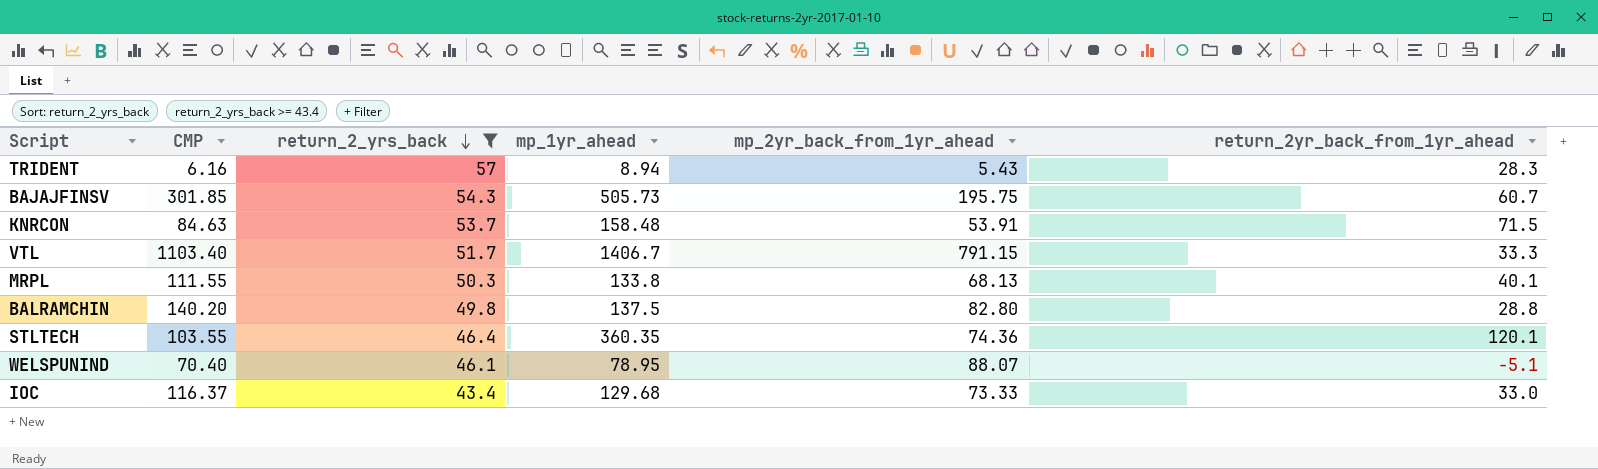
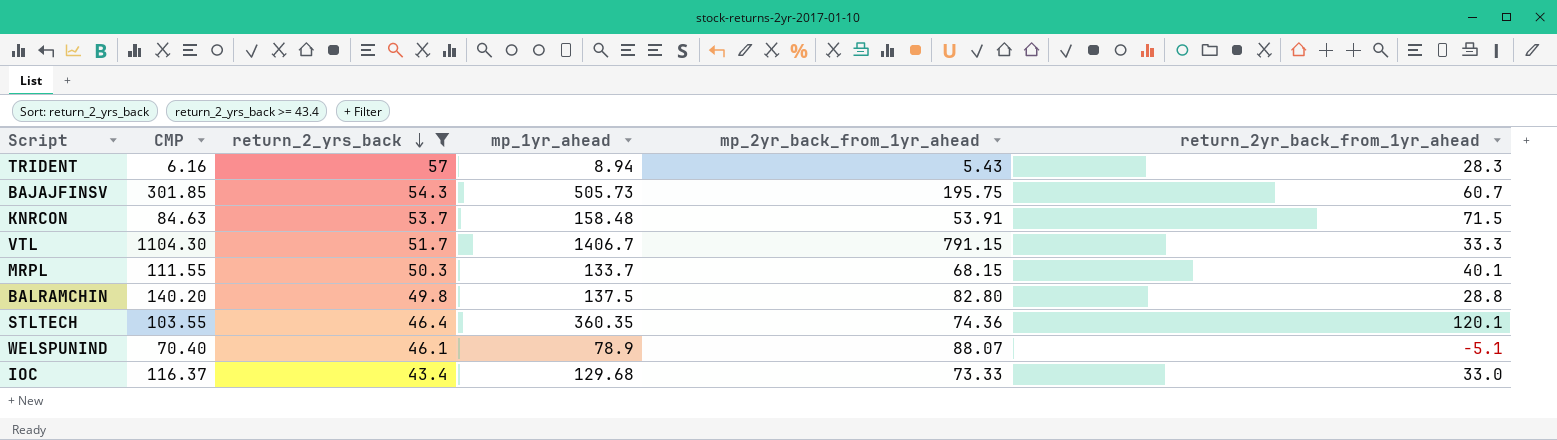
VTL | CMP: 1103.40 -> 1104.30
MRPL | mp_1yr_ahead: 133.8 -> 133.7
MRPL | mp_2yr_back_from_1yr_ahead: 68.13 -> 68.15
WELSPUNIND | mp_1yr_ahead: 78.95 -> 78.9

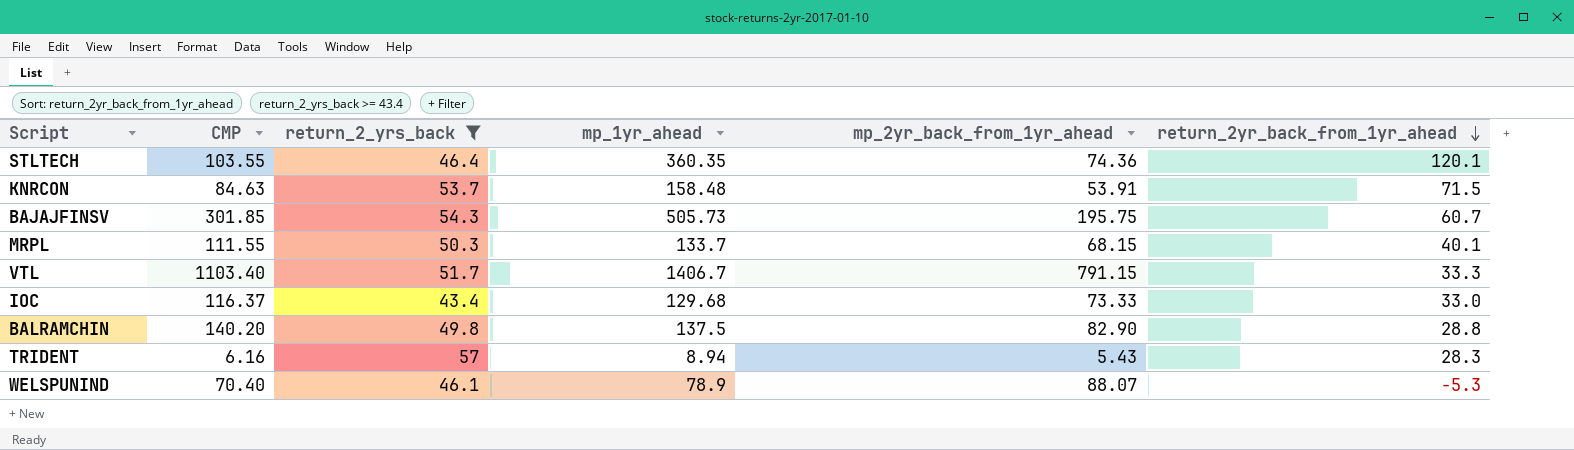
row order: return_2_yrs_back descending -> return_2yr_back_from_1yr_ahead descending
VTL | CMP: 1104.30 -> 1103.40
BALRAMCHIN | mp_2yr_back_from_1yr_ahead: 82.80 -> 82.90
WELSPUNIND | return_2yr_back_from_1yr_ahead: -5.1 -> -5.3

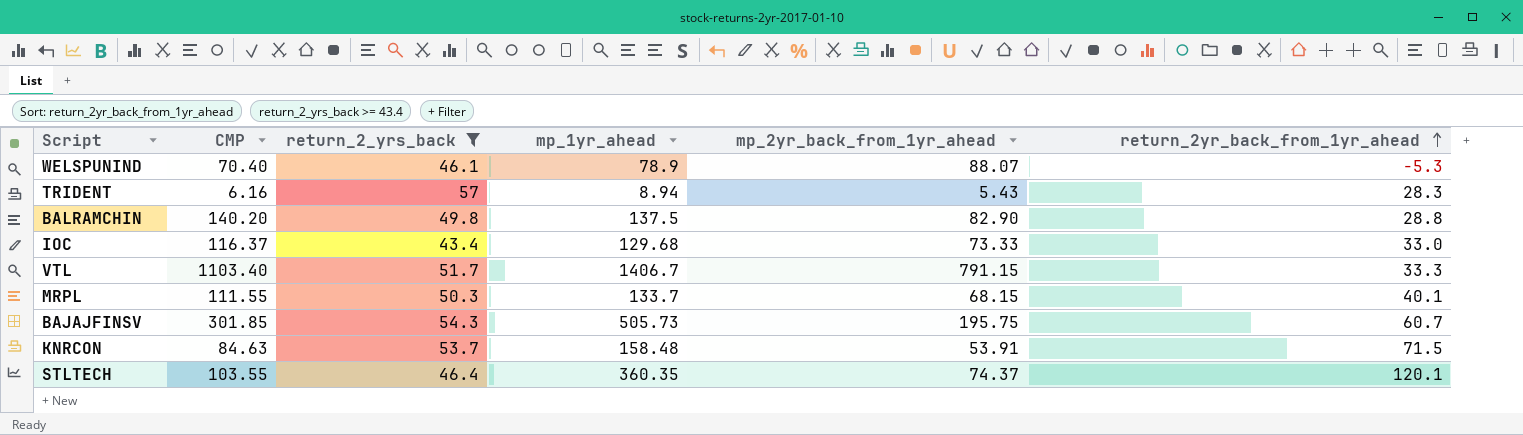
row order: return_2yr_back_from_1yr_ahead descending -> return_2yr_back_from_1yr_ahead ascending
STLTECH | mp_2yr_back_from_1yr_ahead: 74.36 -> 74.37

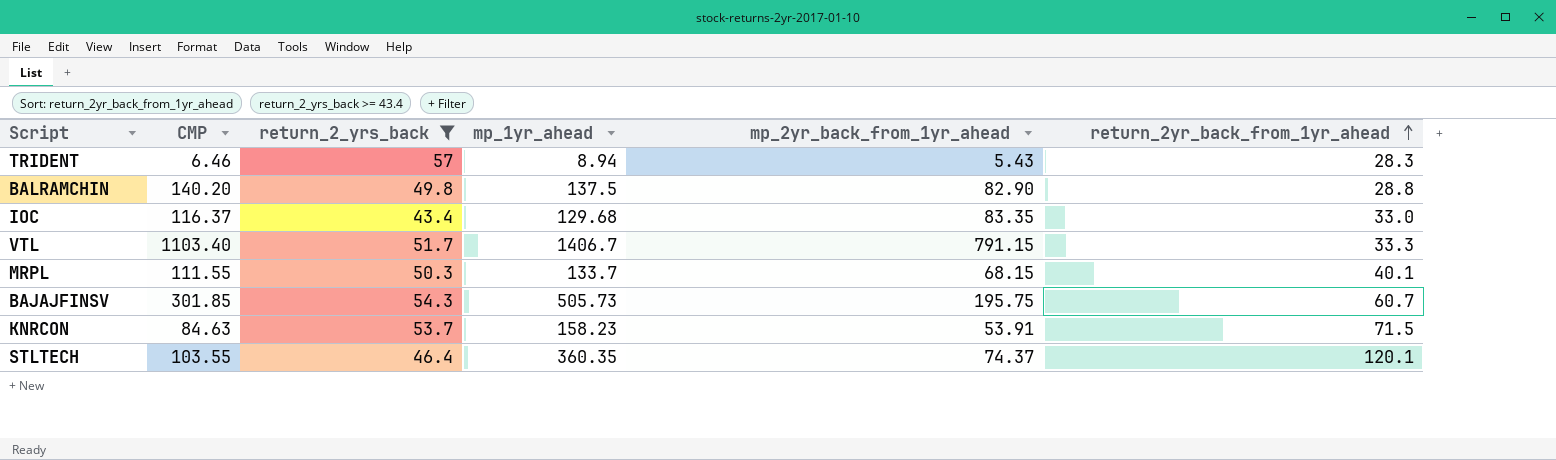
row WELSPUNIND: 70.40 | 46.1 | 78.9 | 88.07 | -5.3 -> none
TRIDENT | CMP: 6.16 -> 6.46
IOC | mp_2yr_back_from_1yr_ahead: 73.33 -> 83.35
KNRCON | mp_1yr_ahead: 158.48 -> 158.23

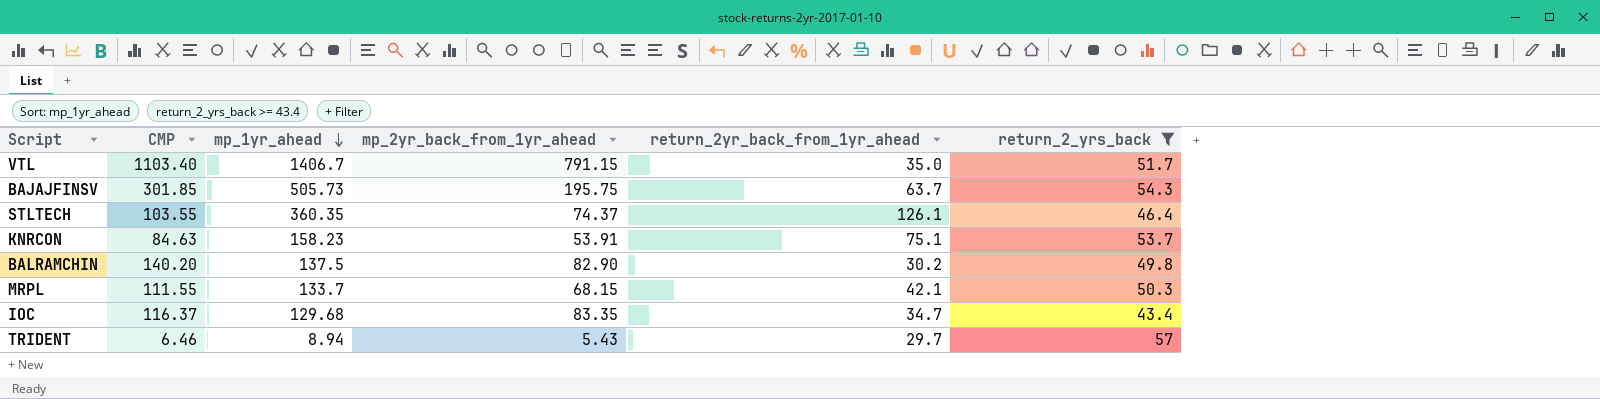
row order: return_2yr_back_from_1yr_ahead ascending -> mp_1yr_ahead descending
column return_2_yrs_back | position: 3 -> 6
VTL | return_2yr_back_from_1yr_ahead: 33.3 -> 35.0
BAJAJFINSV | return_2yr_back_from_1yr_ahead: 60.7 -> 63.7
STLTECH | return_2yr_back_from_1yr_ahead: 120.1 -> 126.1
KNRCON | return_2yr_back_from_1yr_ahead: 71.5 -> 75.1
BALRAMCHIN | return_2yr_back_from_1yr_ahead: 28.8 -> 30.2
MRPL | return_2yr_back_from_1yr_ahead: 40.1 -> 42.1
IOC | return_2yr_back_from_1yr_ahead: 33.0 -> 34.7
TRIDENT | return_2yr_back_from_1yr_ahead: 28.3 -> 29.7

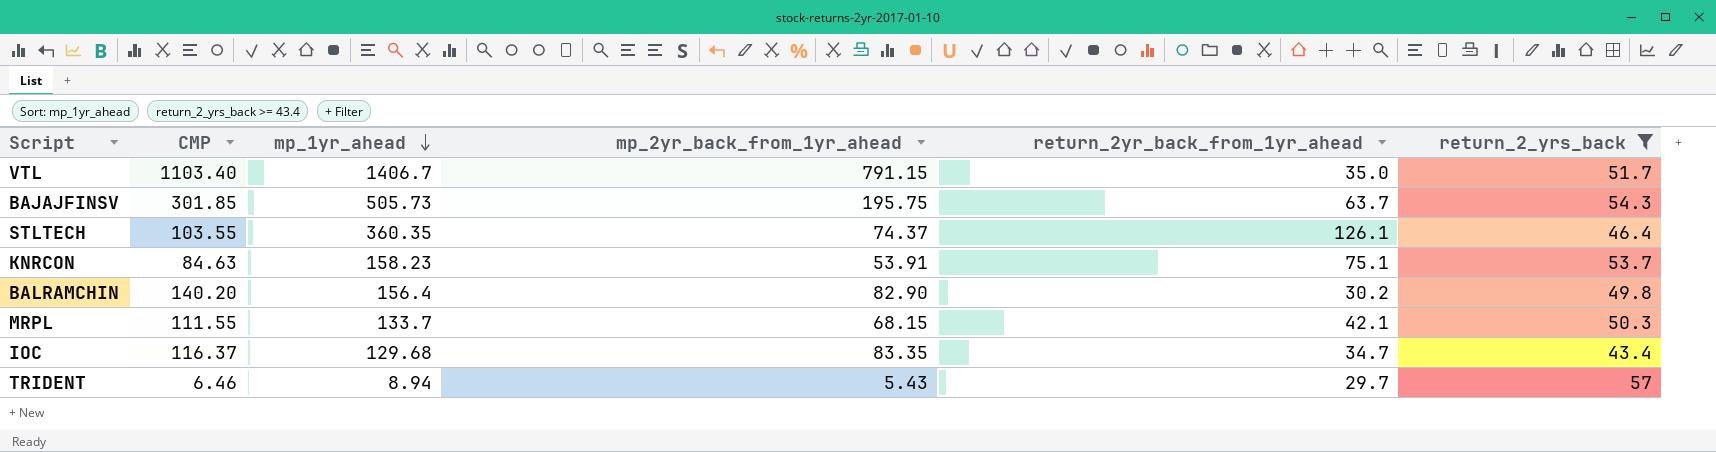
BALRAMCHIN | mp_1yr_ahead: 137.5 -> 156.4

